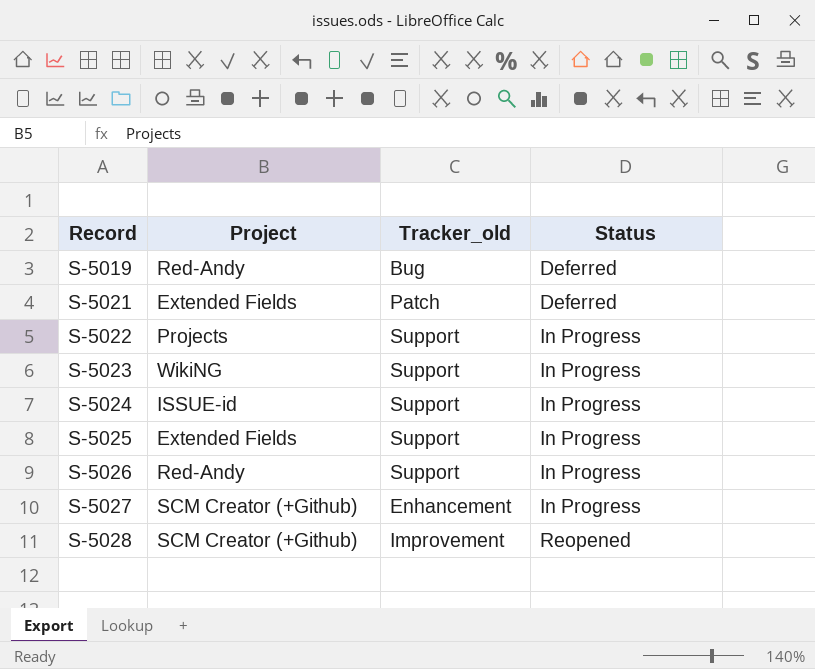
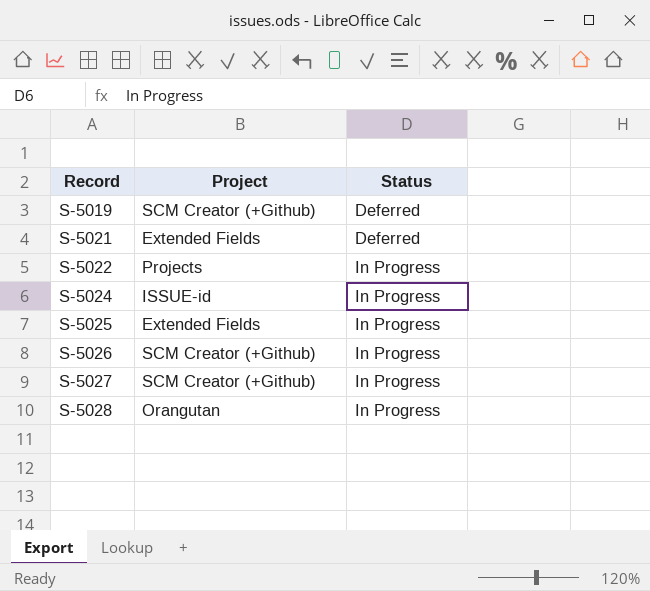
column Tracker_old | position: 3 -> none
row S-5023: WikiNG | Support | In Progress -> none
S-5019 | Project: Red-Andy -> SCM Creator (+Github)
S-5026 | Project: Red-Andy -> SCM Creator (+Github)
S-5028 | Project: SCM Creator (+Github) -> Orangutan
S-5028 | Status: Reopened -> In Progress

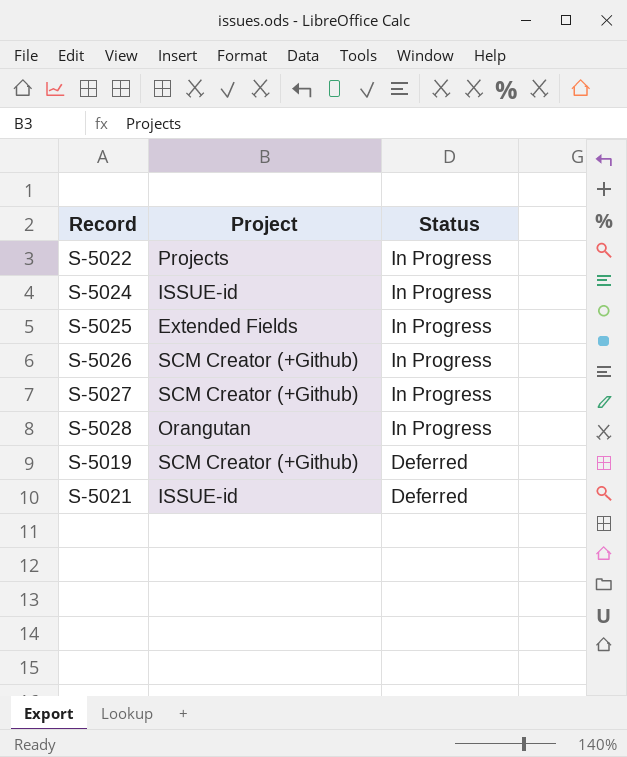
row order: Record ascending -> Status descending
S-5021 | Project: Extended Fields -> ISSUE-id

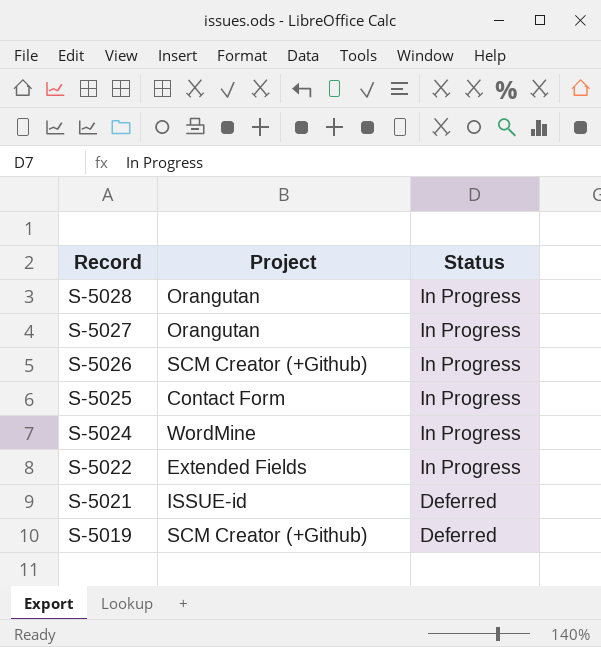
row order: Status descending -> Record descending
S-5027 | Project: SCM Creator (+Github) -> Orangutan
S-5025 | Project: Extended Fields -> Contact Form
S-5024 | Project: ISSUE-id -> WordMine
S-5022 | Project: Projects -> Extended Fields

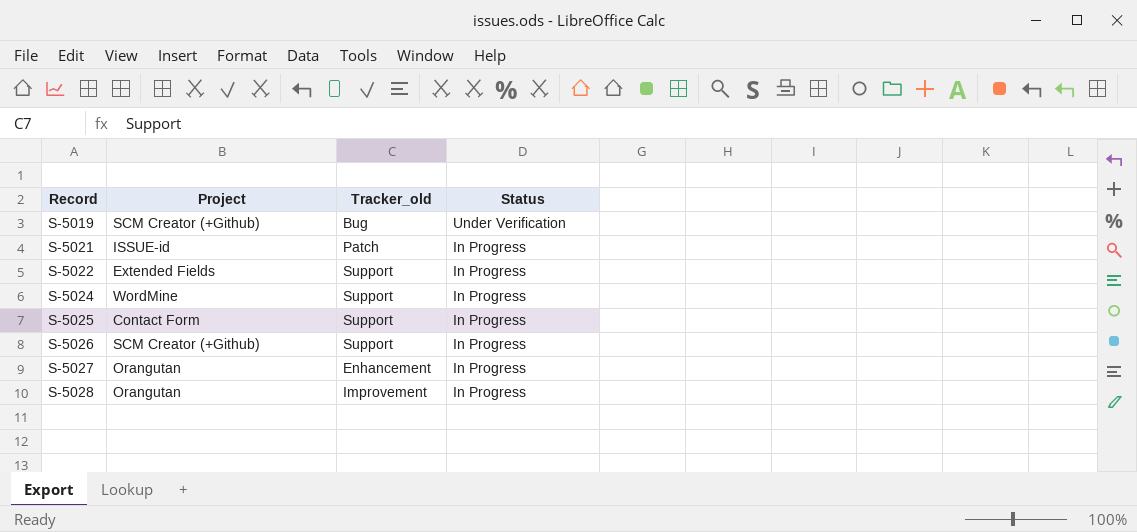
row order: Record descending -> Record ascending
column Tracker_old | position: none -> 3
S-5019 | Status: Deferred -> Under Verification
S-5021 | Status: Deferred -> In Progress

